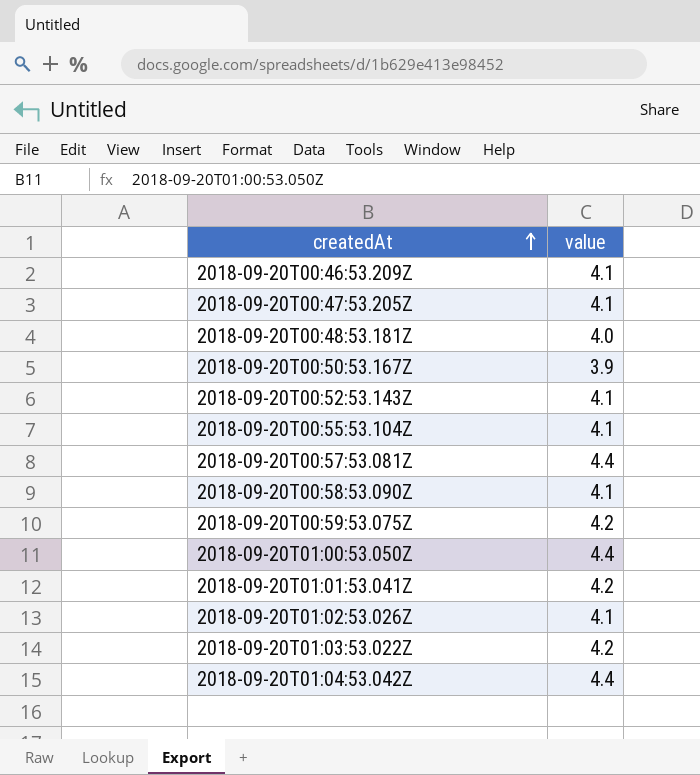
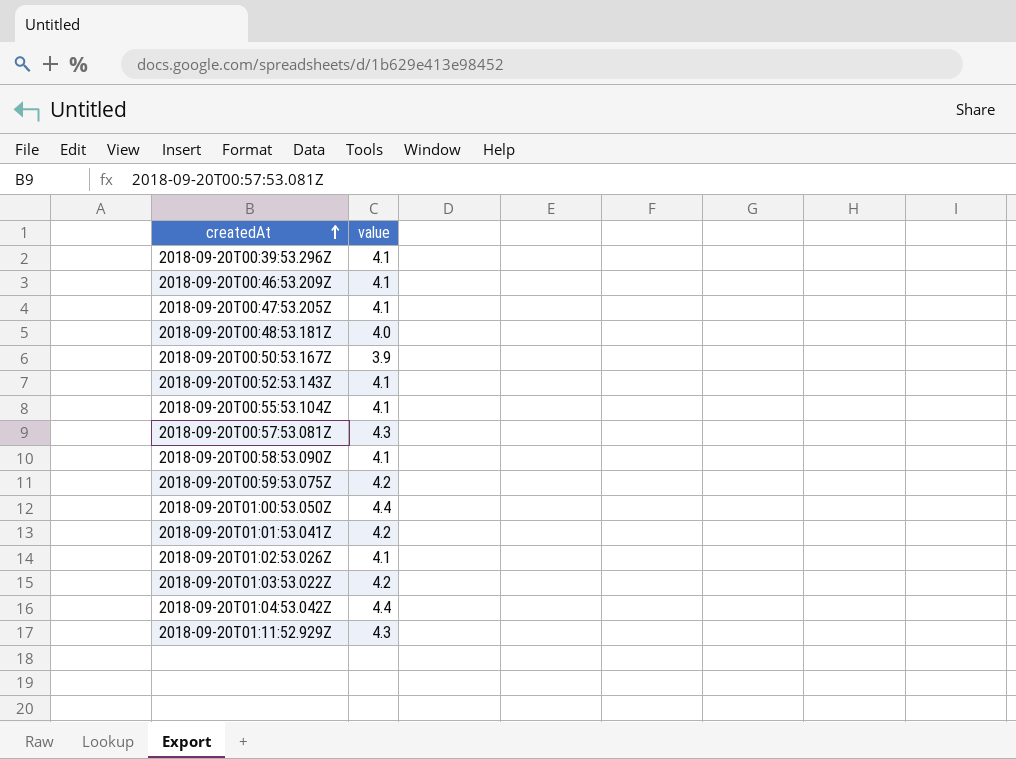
row 2018-09-20T00:39:53.296Z: none -> 4.1
2018-09-20T00:57:53.081Z | value: 4.4 -> 4.3
row 2018-09-20T01:11:52.929Z: none -> 4.3

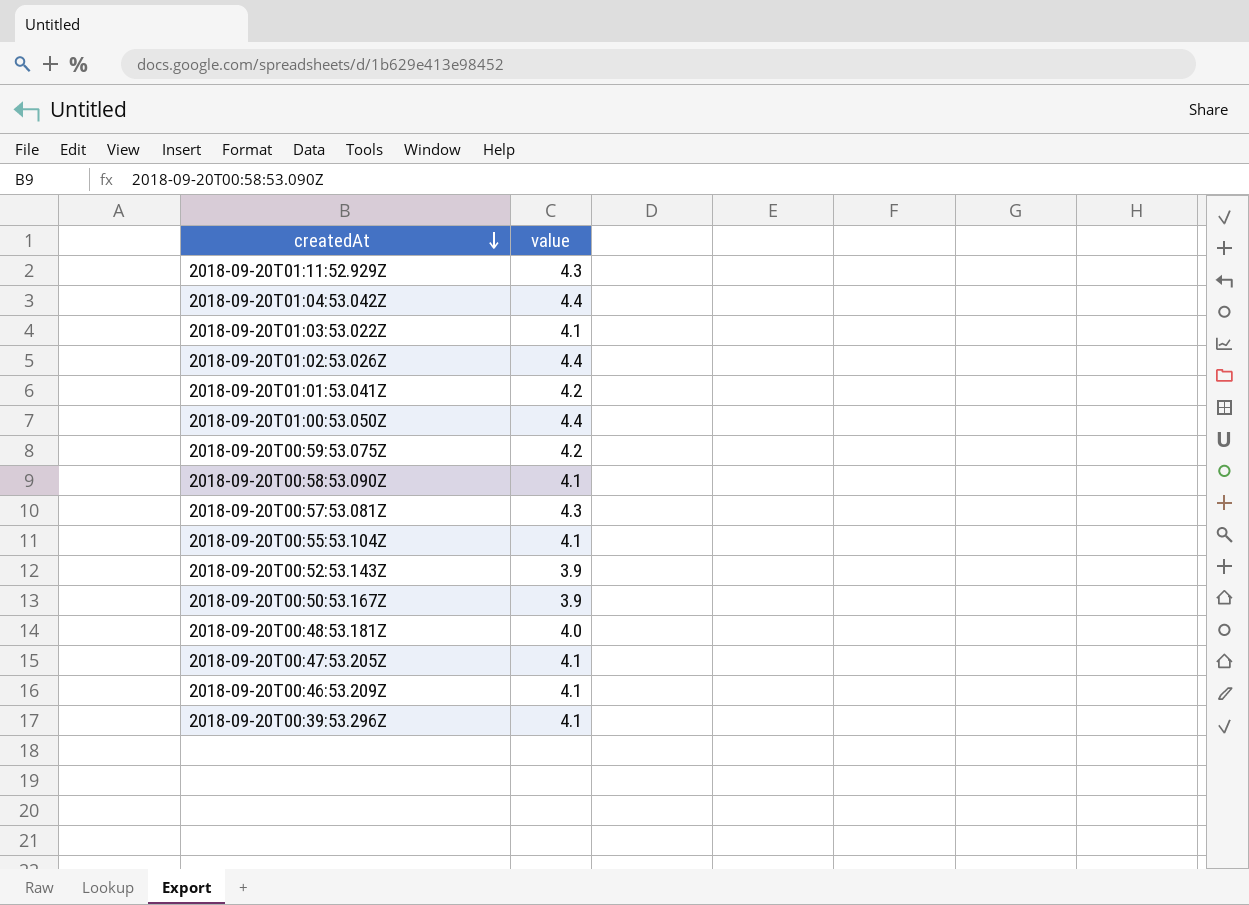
row order: createdAt ascending -> createdAt descending
2018-09-20T01:03:53.022Z | value: 4.2 -> 4.1
2018-09-20T01:02:53.026Z | value: 4.1 -> 4.4
2018-09-20T00:52:53.143Z | value: 4.1 -> 3.9

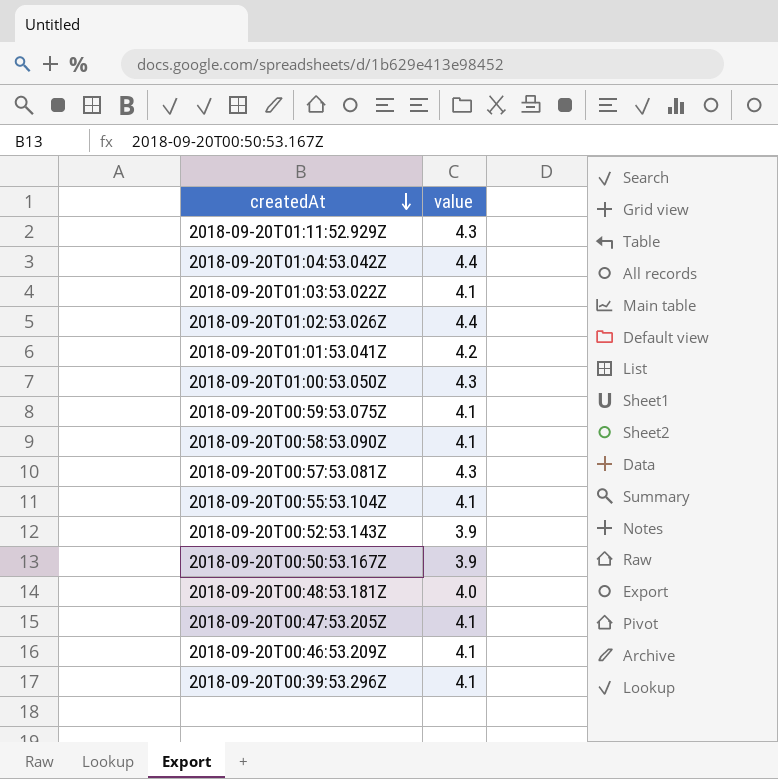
2018-09-20T01:00:53.050Z | value: 4.4 -> 4.3
2018-09-20T00:59:53.075Z | value: 4.2 -> 4.1

